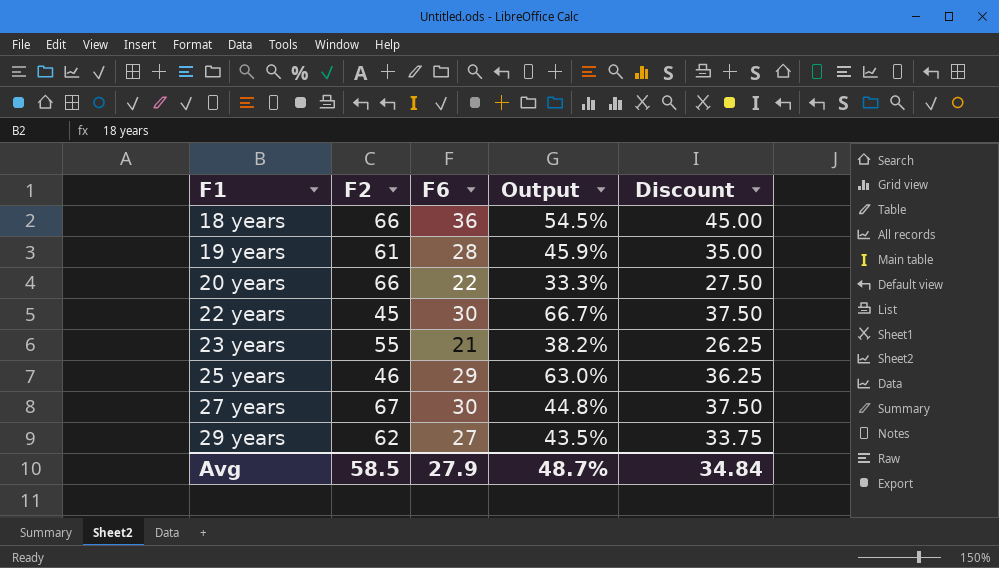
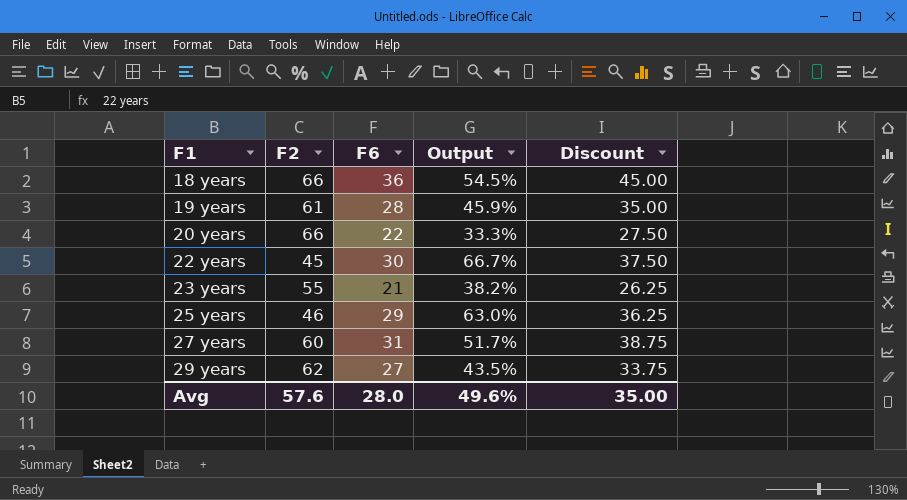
27 years | F2: 67 -> 60
27 years | F6: 30 -> 31
27 years | Output: 44.8% -> 51.7%
27 years | Discount: 37.50 -> 38.75
Avg | F2: 58.5 -> 57.6
Avg | F6: 27.9 -> 28.0
Avg | Output: 48.7% -> 49.6%
Avg | Discount: 34.84 -> 35.00

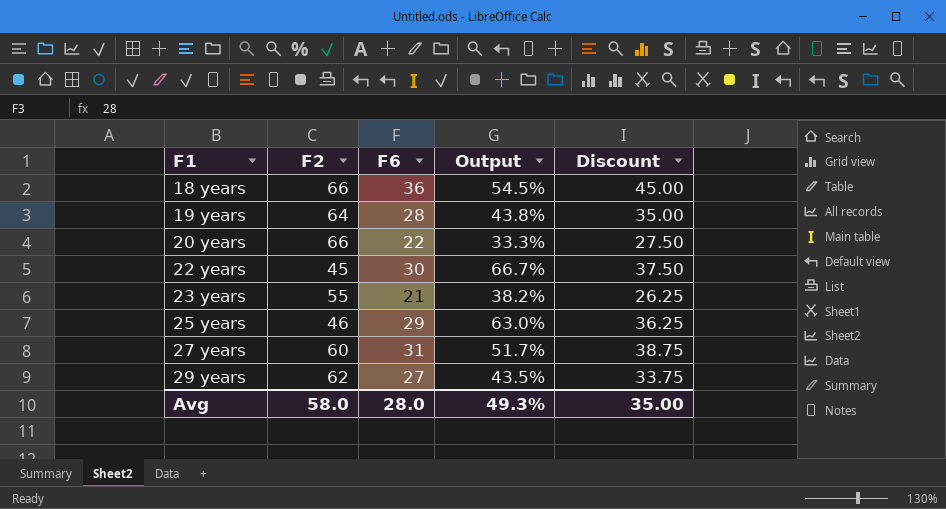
19 years | F2: 61 -> 64
19 years | Output: 45.9% -> 43.8%
Avg | F2: 57.6 -> 58.0
Avg | Output: 49.6% -> 49.3%

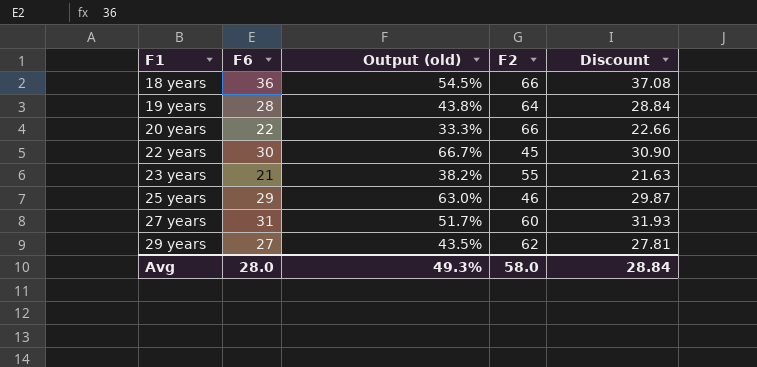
column name: Output -> Output (old)
column F2 | position: 2 -> 4
column Discount | formula: [F6] * 1.25 -> [F6] * 1.03
Avg | Discount: 35.00 -> 28.84

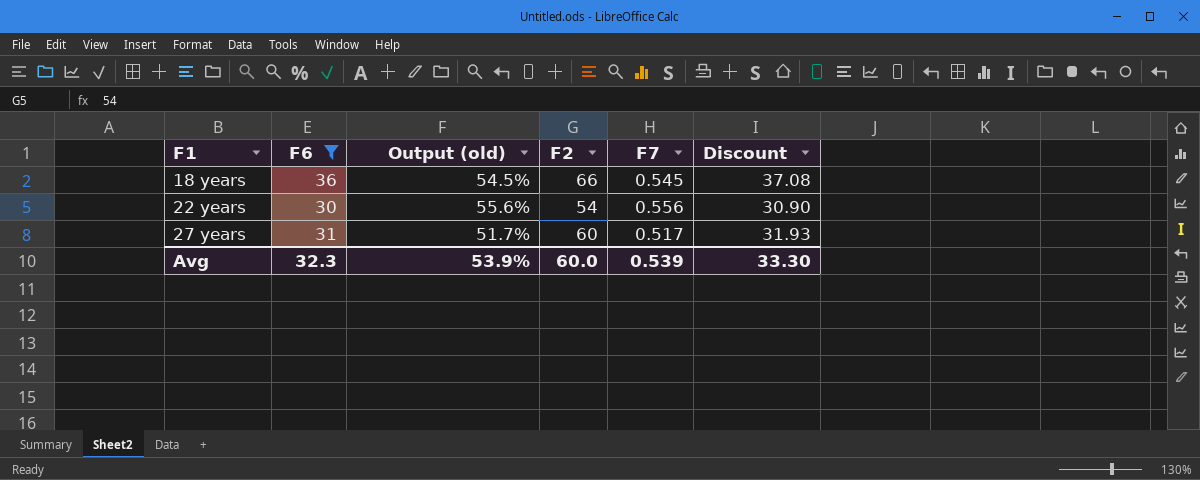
filter: none -> F6 >= 30
column F7 | formula: none -> [F6] / [F2]
22 years | Output (old): 66.7% -> 55.6%
22 years | F2: 45 -> 54
Avg | F6: 28.0 -> 32.3
Avg | Output (old): 49.3% -> 53.9%
Avg | F2: 58.0 -> 60.0
Avg | Discount: 28.84 -> 33.30

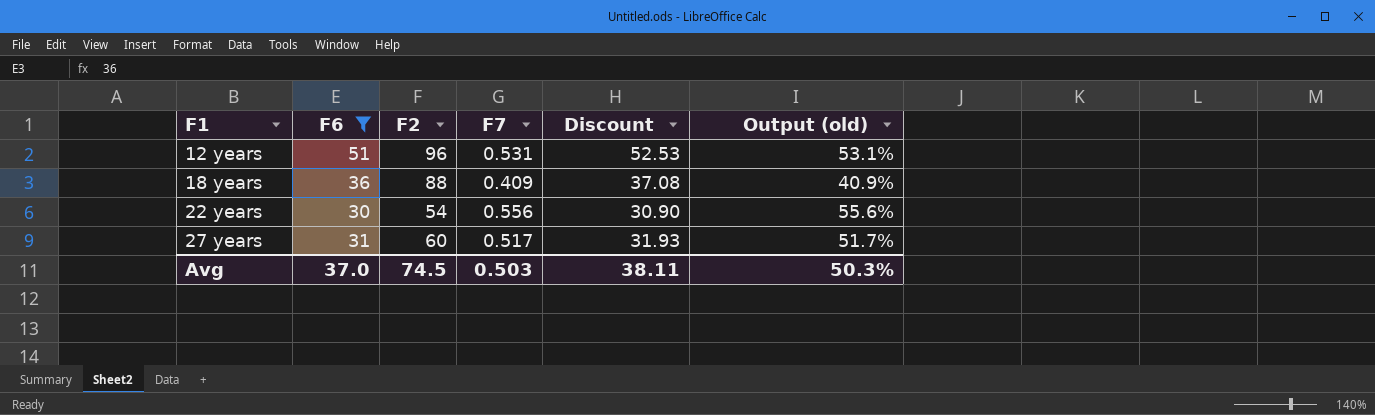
column Output (old) | position: 3 -> 6
row 12 years: none -> 51 | 96 | 0.531 | 52.53 | 53.1%
18 years | F2: 66 -> 88
18 years | F7: 0.545 -> 0.409
18 years | Output (old): 54.5% -> 40.9%
Avg | F6: 32.3 -> 37.0
Avg | F2: 60.0 -> 74.5
Avg | F7: 0.539 -> 0.503
Avg | Discount: 33.30 -> 38.11
Avg | Output (old): 53.9% -> 50.3%

